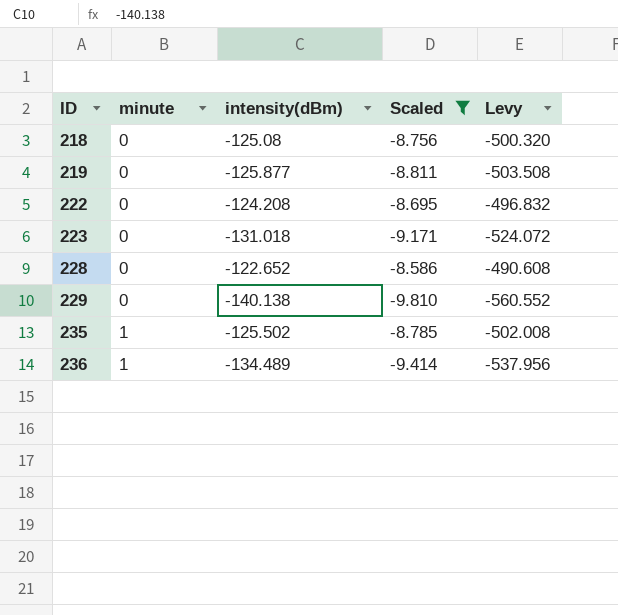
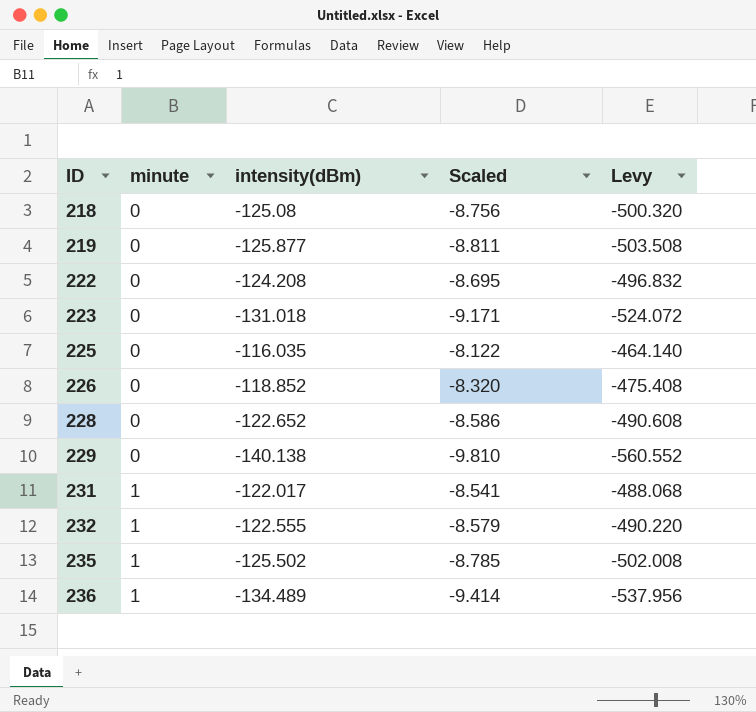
filter: Scaled <= -8.586 -> none

